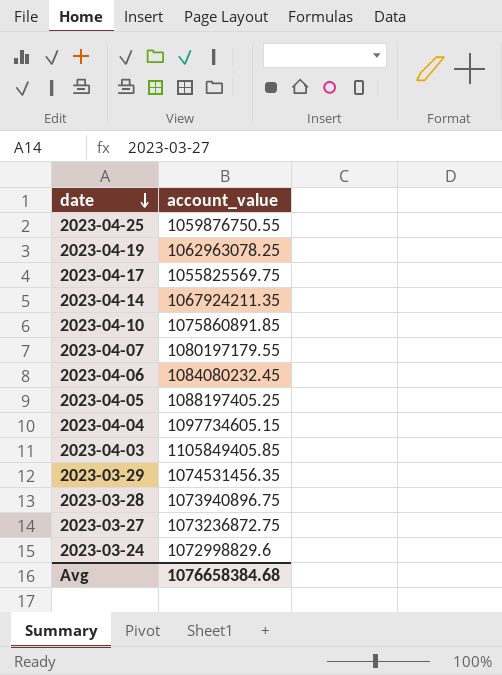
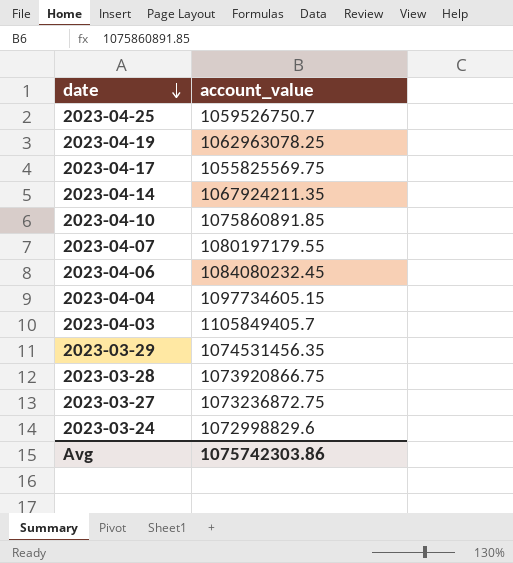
row 2023-04-05: 1088197405.25 -> none
2023-04-25 | account_value: 1059876750.55 -> 1059526750.7
2023-04-03 | account_value: 1105849405.85 -> 1105849405.7
2023-03-28 | account_value: 1073940896.75 -> 1073920866.75
Avg | account_value: 1076658384.68 -> 1075742303.86

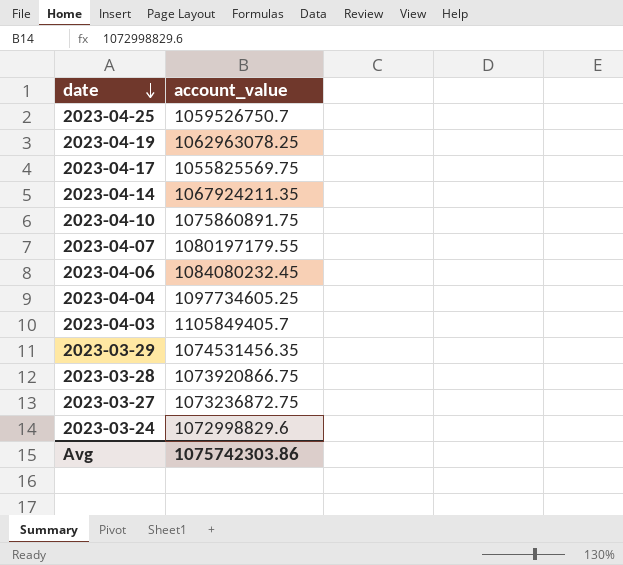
2023-04-10 | account_value: 1075860891.85 -> 1075860891.75
2023-04-04 | account_value: 1097734605.15 -> 1097734605.25

